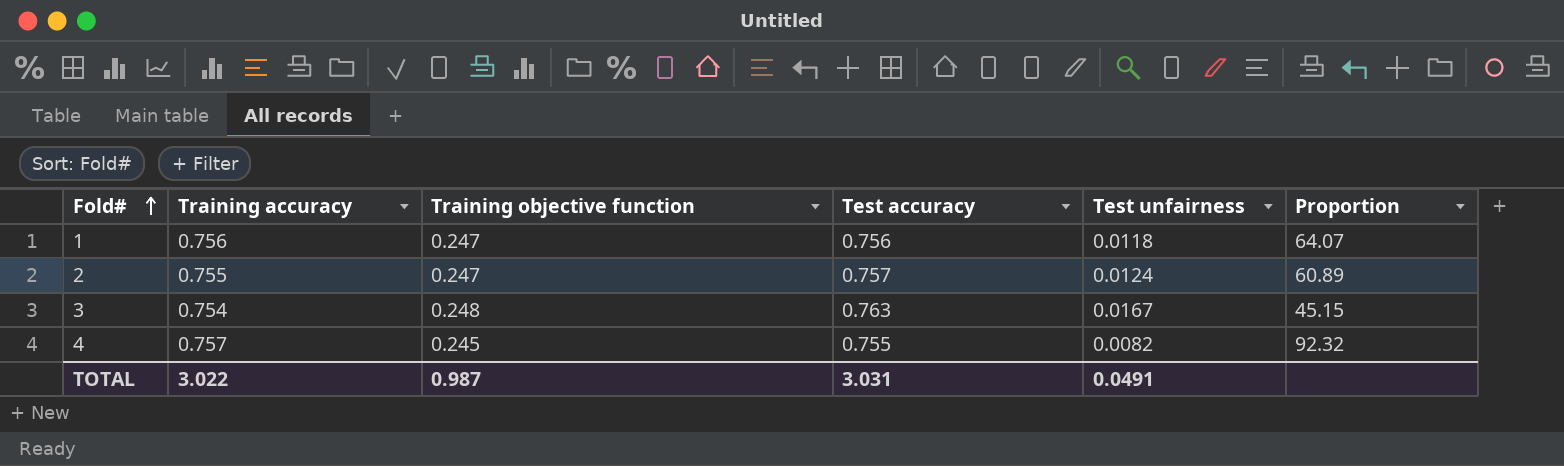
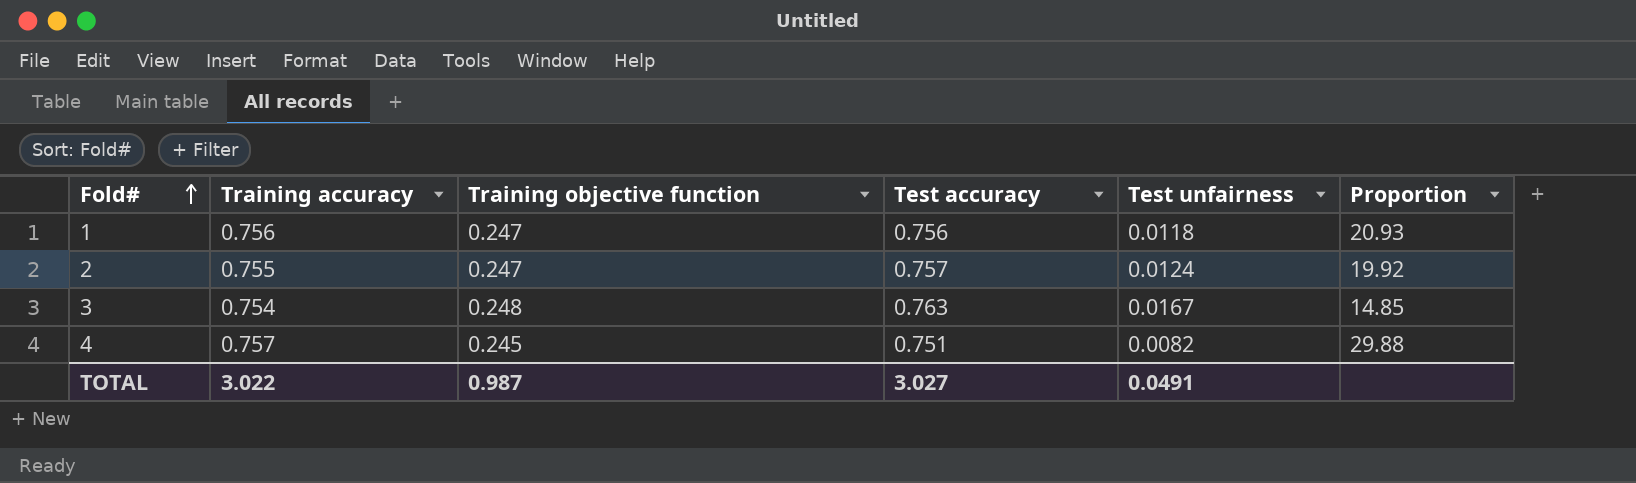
column Proportion | formula: [Training accuracy] / [Test unfairness] -> [Training objective function] / [Test unfairness]
4 | Test accuracy: 0.755 -> 0.751
TOTAL | Test accuracy: 3.031 -> 3.027

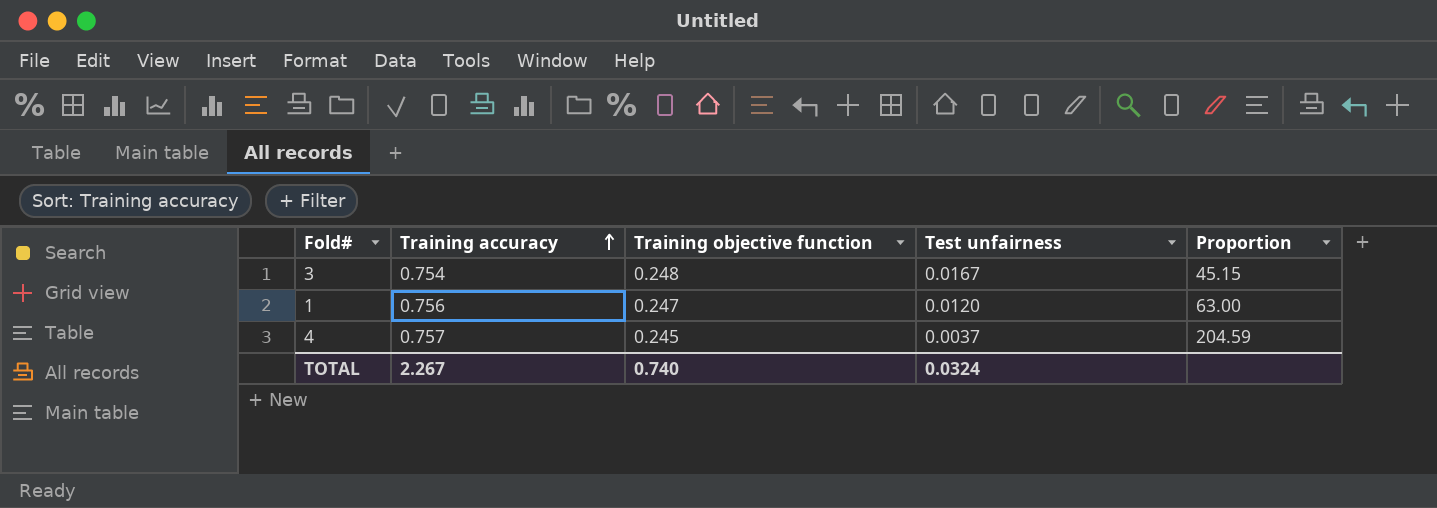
row order: Fold# ascending -> Training accuracy ascending
column Test accuracy | position: 4 -> none
column Proportion | formula: [Training objective function] / [Test unfairness] -> [Training accuracy] / [Test unfairness]
row 2: 0.755 | 0.247 | 0.757 | 0.0124 | 19.92 -> none
1 | Test unfairness: 0.0118 -> 0.0120
4 | Test unfairness: 0.0082 -> 0.0037
TOTAL | Training accuracy: 3.022 -> 2.267
TOTAL | Training objective function: 0.987 -> 0.740
TOTAL | Test unfairness: 0.0491 -> 0.0324

